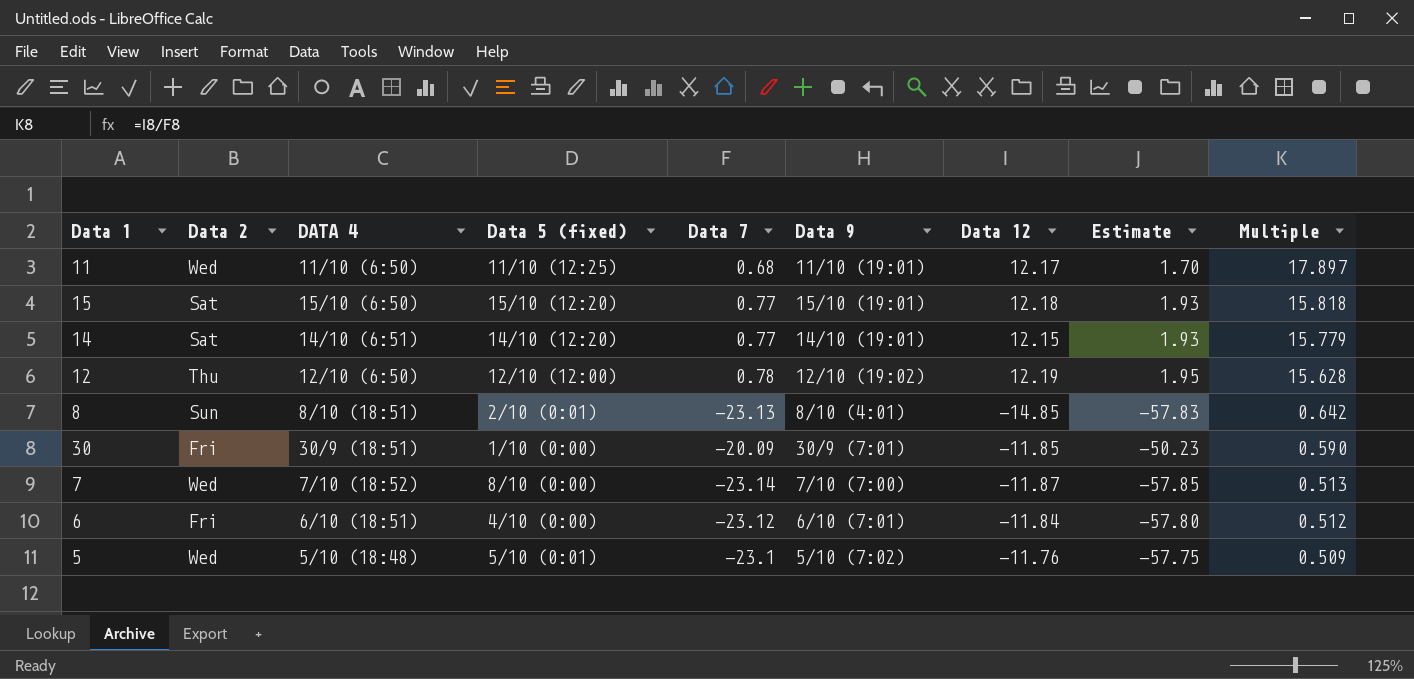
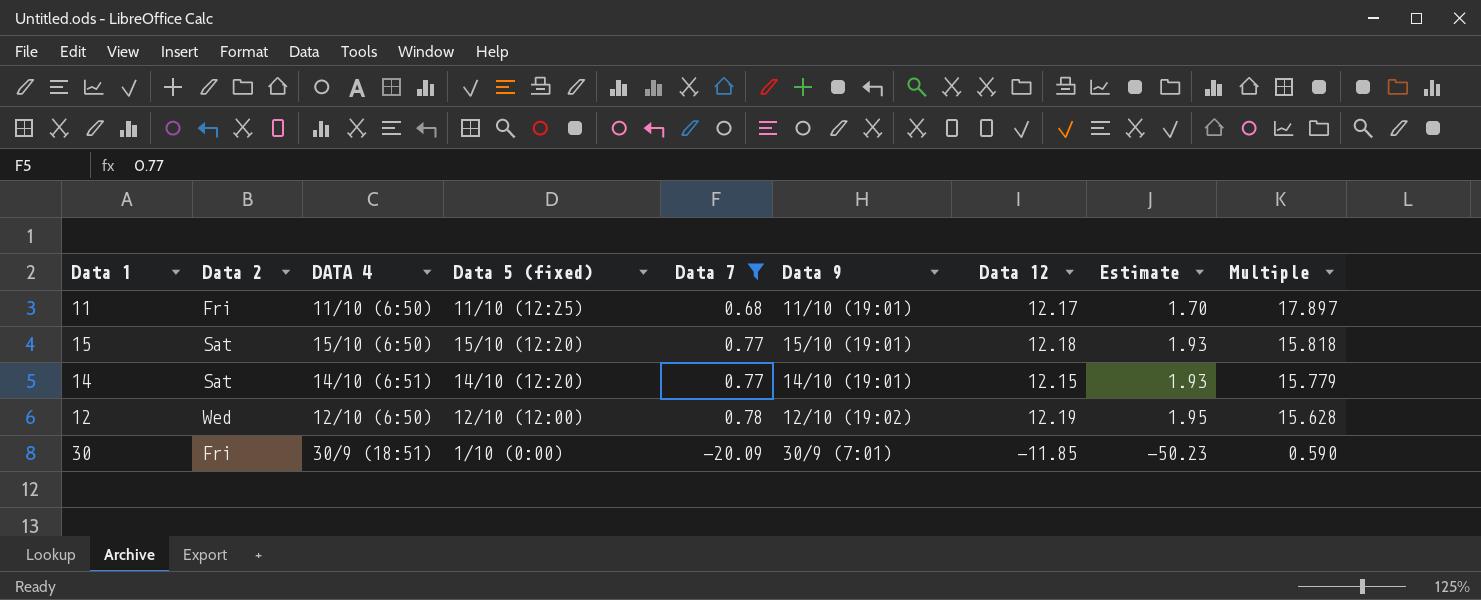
filter: none -> Data 7 >= -20.09
11 | Data 2: Wed -> Fri
12 | Data 2: Thu -> Wed

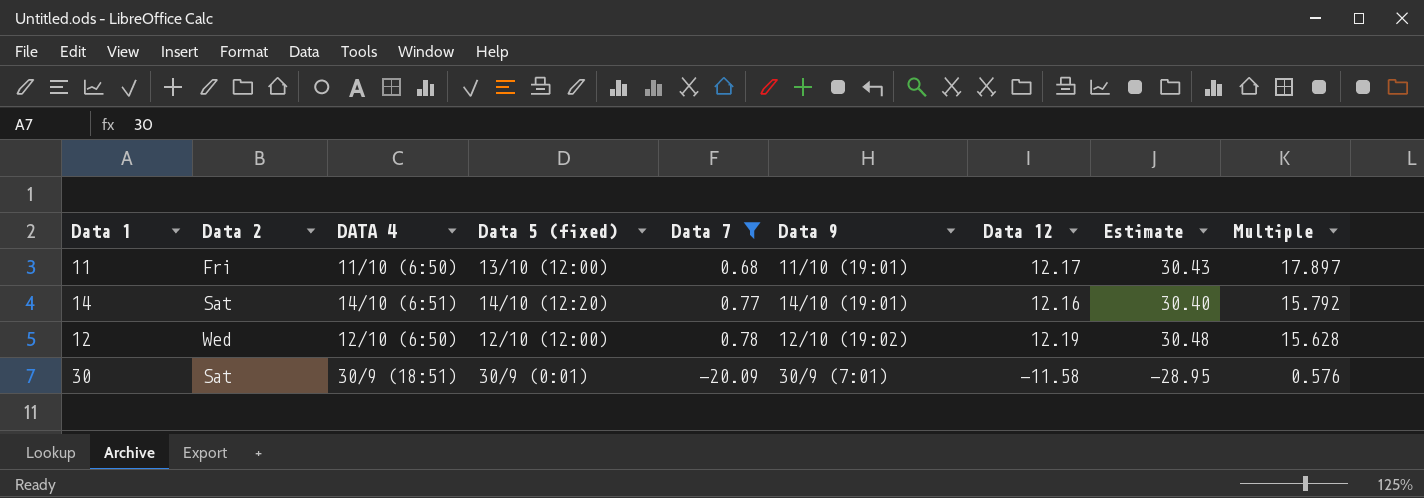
column Estimate | formula: [Data 7] * 2.5 -> [Data 12] * 2.5
row 15: Sat | 15/10 (6:50) | 15/10 (12:20) | 0.77 | 15/10 (19:01) | 12.18 | 1.93 | 15.818 -> none
11 | Data 5 (fixed): 11/10 (12:25) -> 13/10 (12:00)
14 | Data 12: 12.15 -> 12.16
14 | Multiple: 15.779 -> 15.792
30 | Data 2: Fri -> Sat
30 | Data 5 (fixed): 1/10 (0:00) -> 30/9 (0:01)
30 | Data 12: -11.85 -> -11.58
30 | Multiple: 0.590 -> 0.576

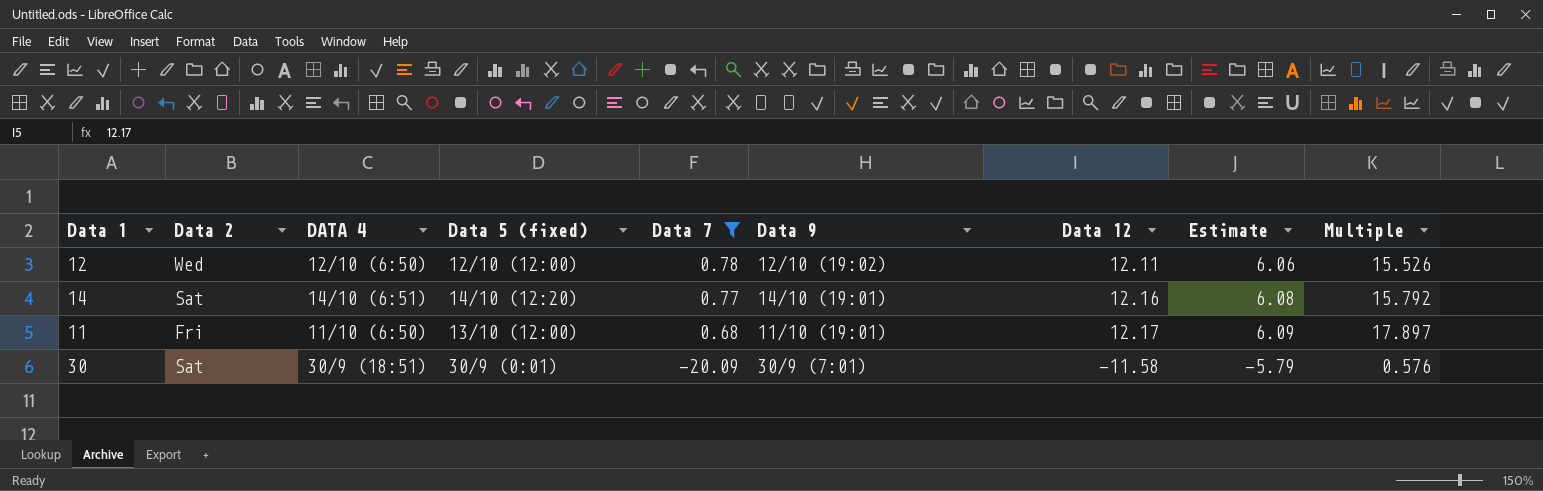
row order: Multiple descending -> Data 7 descending
column Estimate | formula: [Data 12] * 2.5 -> [Data 12] * 0.5
12 | Data 12: 12.19 -> 12.11
12 | Multiple: 15.628 -> 15.526

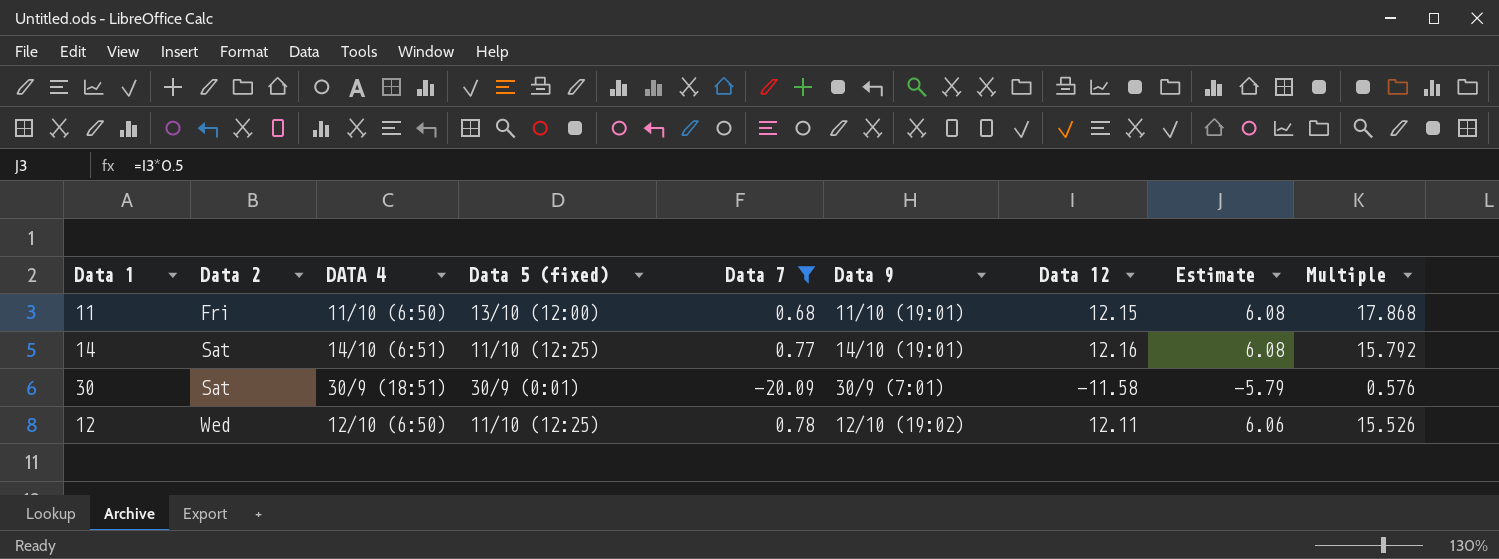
row order: Data 7 descending -> Data 2 ascending
11 | Data 12: 12.17 -> 12.15
11 | Estimate: 6.09 -> 6.08
11 | Multiple: 17.897 -> 17.868
14 | Data 5 (fixed): 14/10 (12:20) -> 11/10 (12:25)
12 | Data 5 (fixed): 12/10 (12:00) -> 11/10 (12:25)

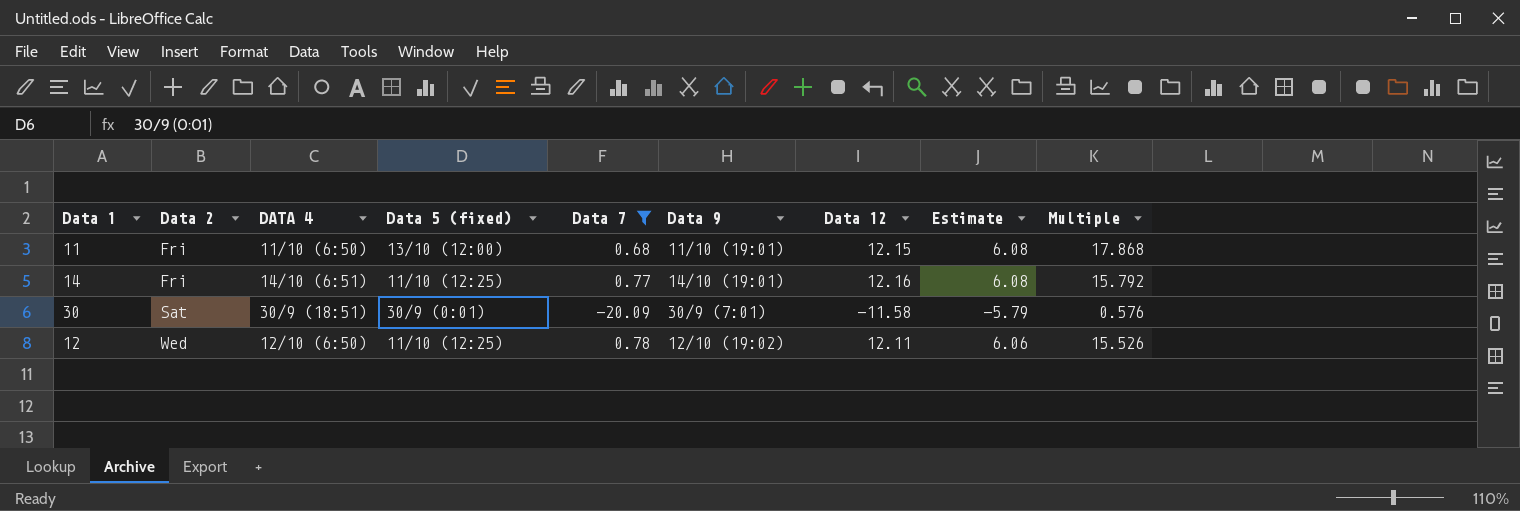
14 | Data 2: Sat -> Fri

